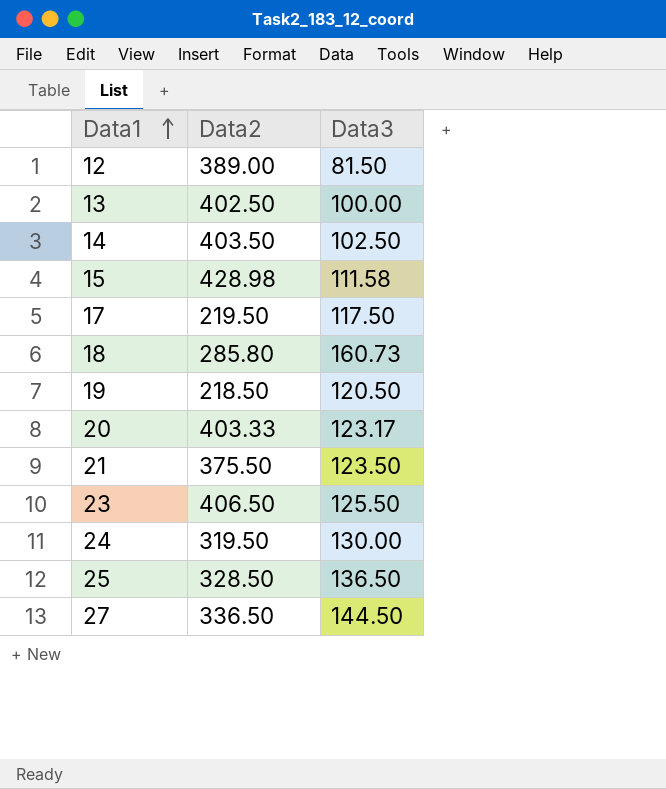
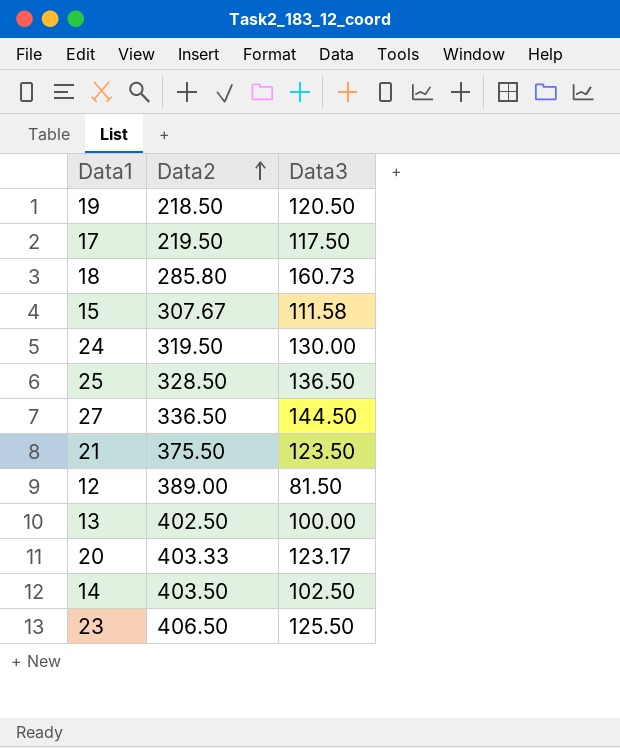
row order: Data1 ascending -> Data2 ascending
15 | Data2: 428.98 -> 307.67

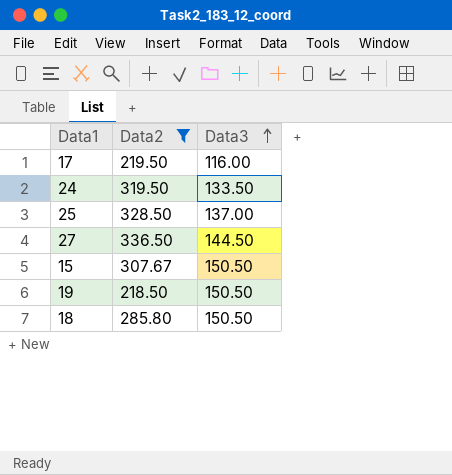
filter: none -> Data2 <= 336.50
row order: Data2 ascending -> Data3 ascending
17 | Data3: 117.50 -> 116.00
24 | Data3: 130.00 -> 133.50
25 | Data3: 136.50 -> 137.00
15 | Data3: 111.58 -> 150.50
19 | Data3: 120.50 -> 150.50
18 | Data3: 160.73 -> 150.50

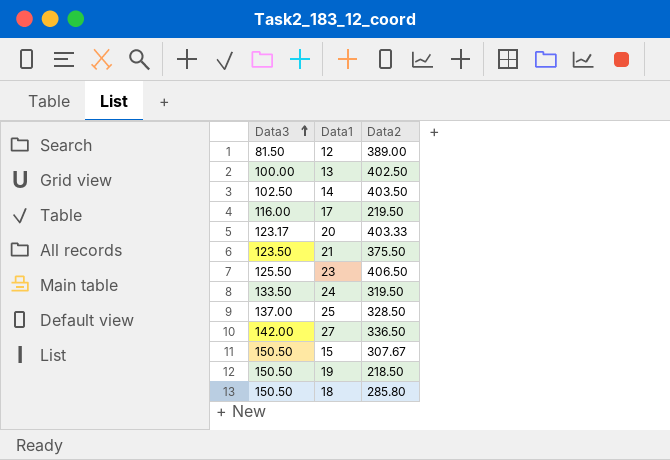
filter: Data2 <= 336.50 -> none
column Data3 | position: 3 -> 1
27 | Data3: 144.50 -> 142.00

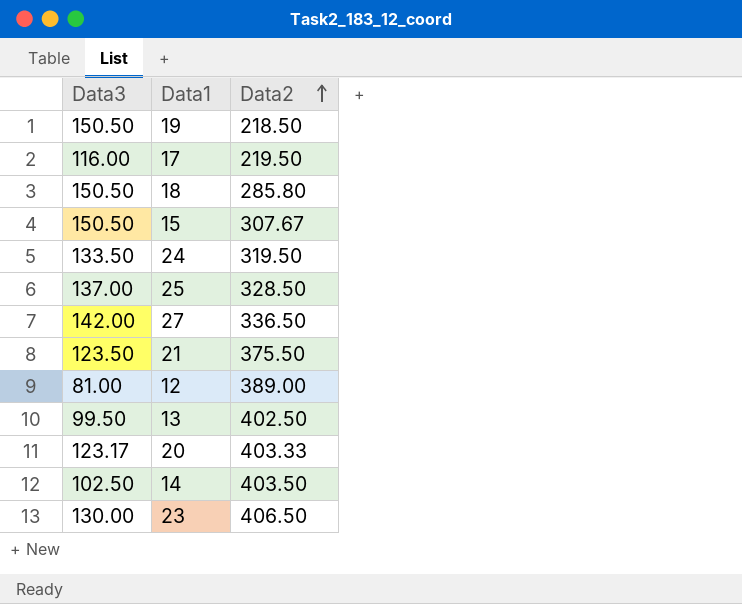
row order: Data3 ascending -> Data2 ascending
12 | Data3: 81.50 -> 81.00
13 | Data3: 100.00 -> 99.50
23 | Data3: 125.50 -> 130.00

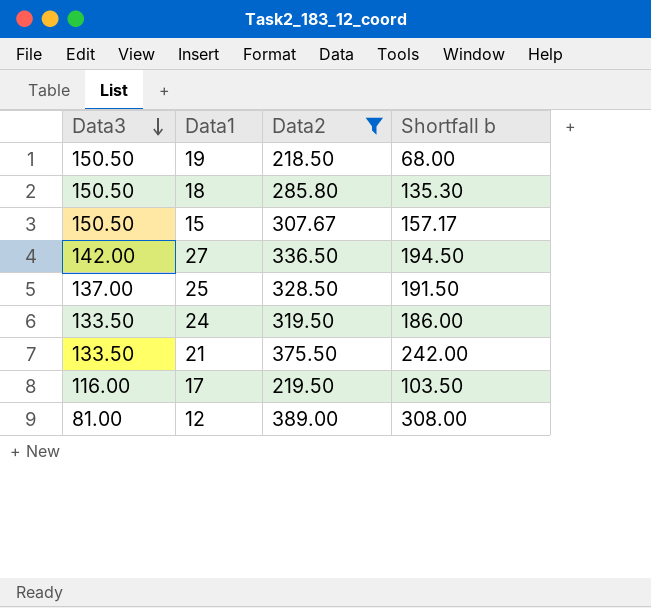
filter: none -> Data2 <= 389.00
row order: Data2 ascending -> Data3 descending
column Shortfall b | formula: none -> [Data2] - [Data3]
21 | Data3: 123.50 -> 133.50

